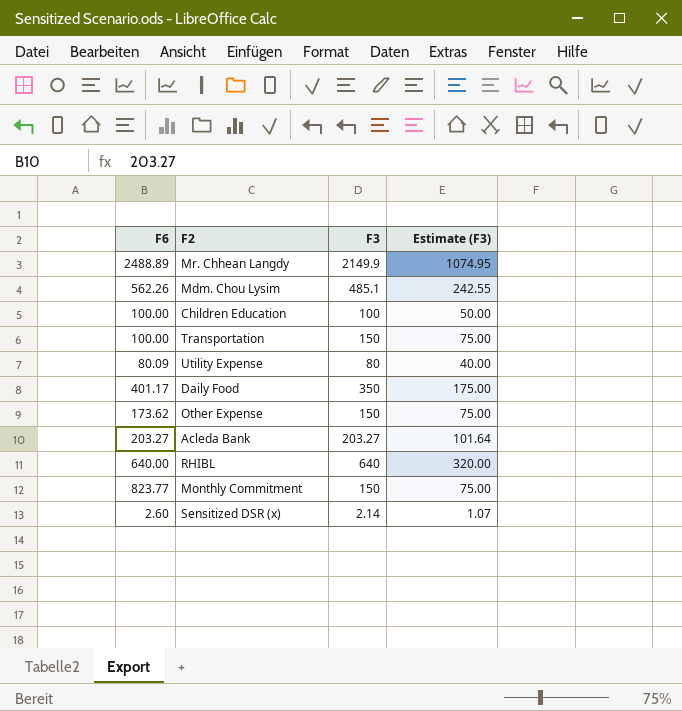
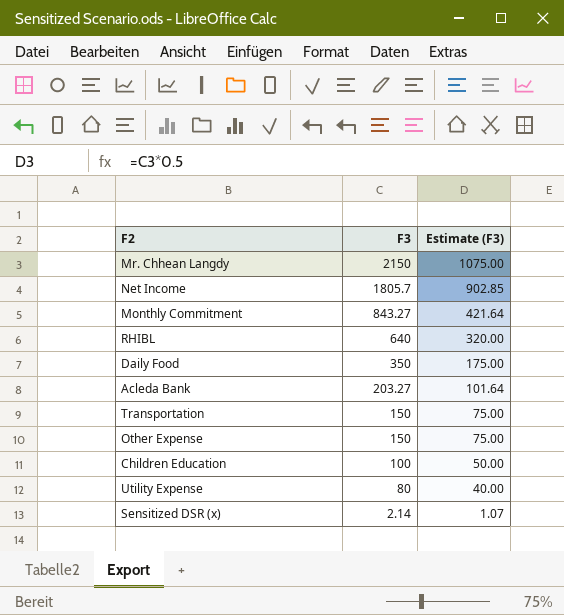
row order: none -> F3 descending
column F6 | position: 1 -> none
row Mdm. Chou Lysim: 562.26 | 485.1 | 242.55 -> none
Mr. Chhean Langdy | F3: 2149.9 -> 2150
Mr. Chhean Langdy | Estimate (F3): 1074.95 -> 1075.00
row Net Income: none -> 1805.7 | 902.85
Monthly Commitment | F3: 150 -> 843.27
Monthly Commitment | Estimate (F3): 75.00 -> 421.64

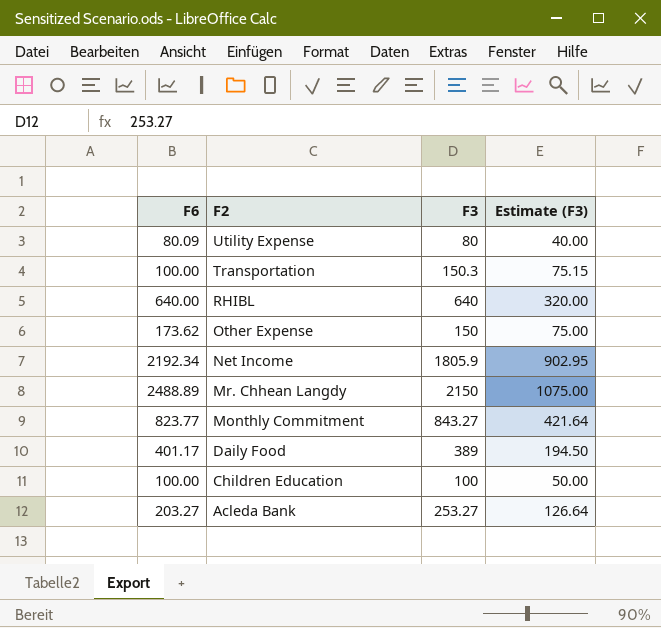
row order: F3 descending -> F2 descending
column F6 | position: none -> 1
row Sensitized DSR (x): 2.14 | 1.07 -> none
Transportation | F3: 150 -> 150.3
Transportation | Estimate (F3): 75.00 -> 75.15
Net Income | F3: 1805.7 -> 1805.9
Net Income | Estimate (F3): 902.85 -> 902.95
Daily Food | F3: 350 -> 389
Daily Food | Estimate (F3): 175.00 -> 194.50
Acleda Bank | F3: 203.27 -> 253.27
Acleda Bank | Estimate (F3): 101.64 -> 126.64

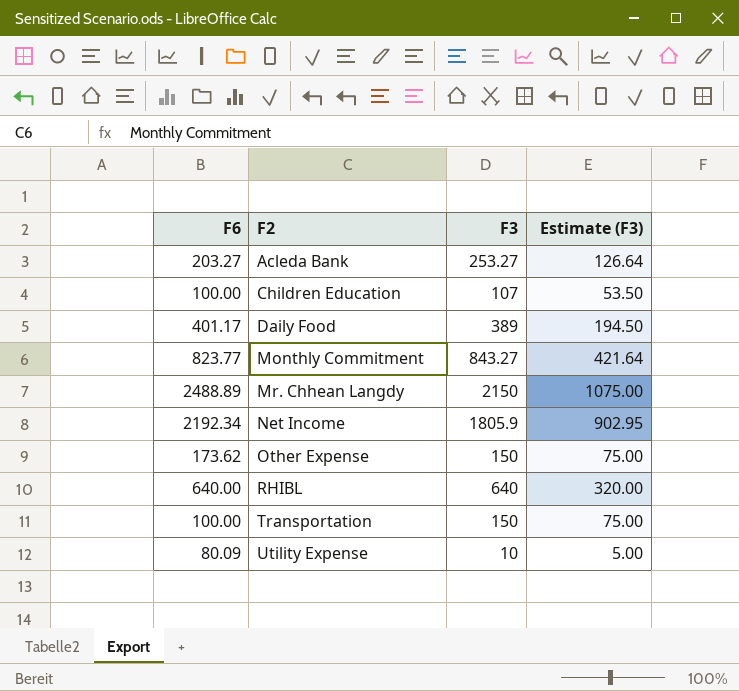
row order: F2 descending -> F2 ascending
Children Education | F3: 100 -> 107
Children Education | Estimate (F3): 50.00 -> 53.50
Transportation | F3: 150.3 -> 150
Transportation | Estimate (F3): 75.15 -> 75.00
Utility Expense | F3: 80 -> 10
Utility Expense | Estimate (F3): 40.00 -> 5.00

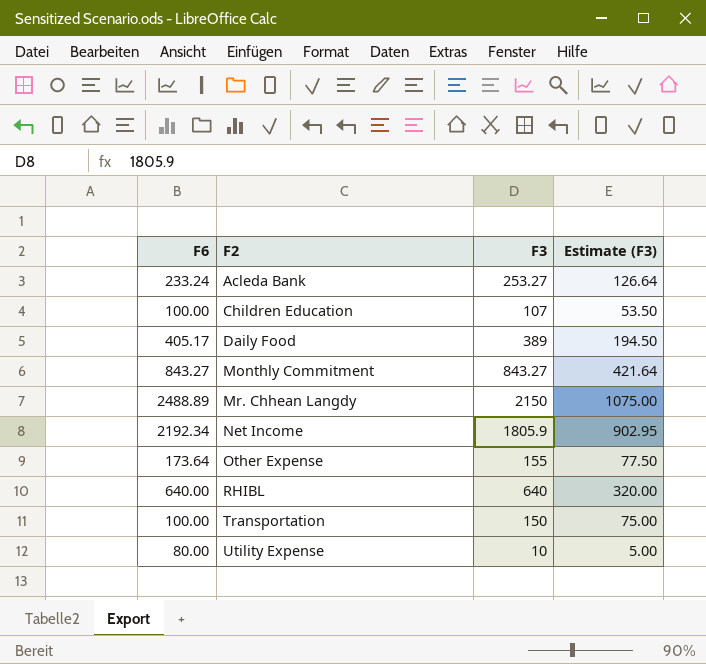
Acleda Bank | F6: 203.27 -> 233.24
Daily Food | F6: 401.17 -> 405.17
Monthly Commitment | F6: 823.77 -> 843.27
Other Expense | F6: 173.62 -> 173.64
Other Expense | F3: 150 -> 155
Other Expense | Estimate (F3): 75.00 -> 77.50
Utility Expense | F6: 80.09 -> 80.00

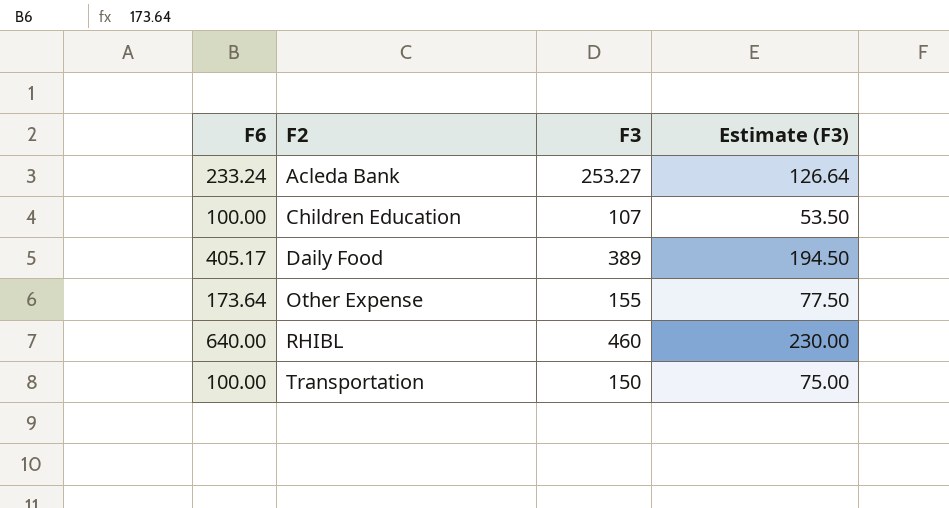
row Monthly Commitment: 843.27 | 843.27 | 421.64 -> none
row Mr. Chhean Langdy: 2488.89 | 2150 | 1075.00 -> none
row Net Income: 2192.34 | 1805.9 | 902.95 -> none
row Utility Expense: 80.00 | 10 | 5.00 -> none
RHIBL | F3: 640 -> 460
RHIBL | Estimate (F3): 320.00 -> 230.00

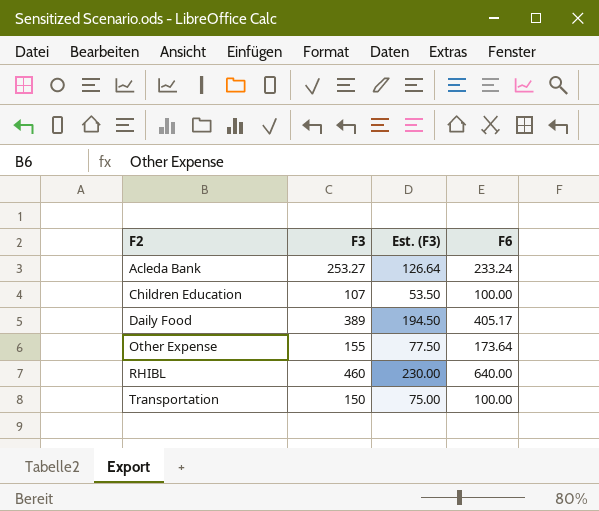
column name: Estimate (F3) -> Est. (F3)
column F6 | position: 1 -> 4

